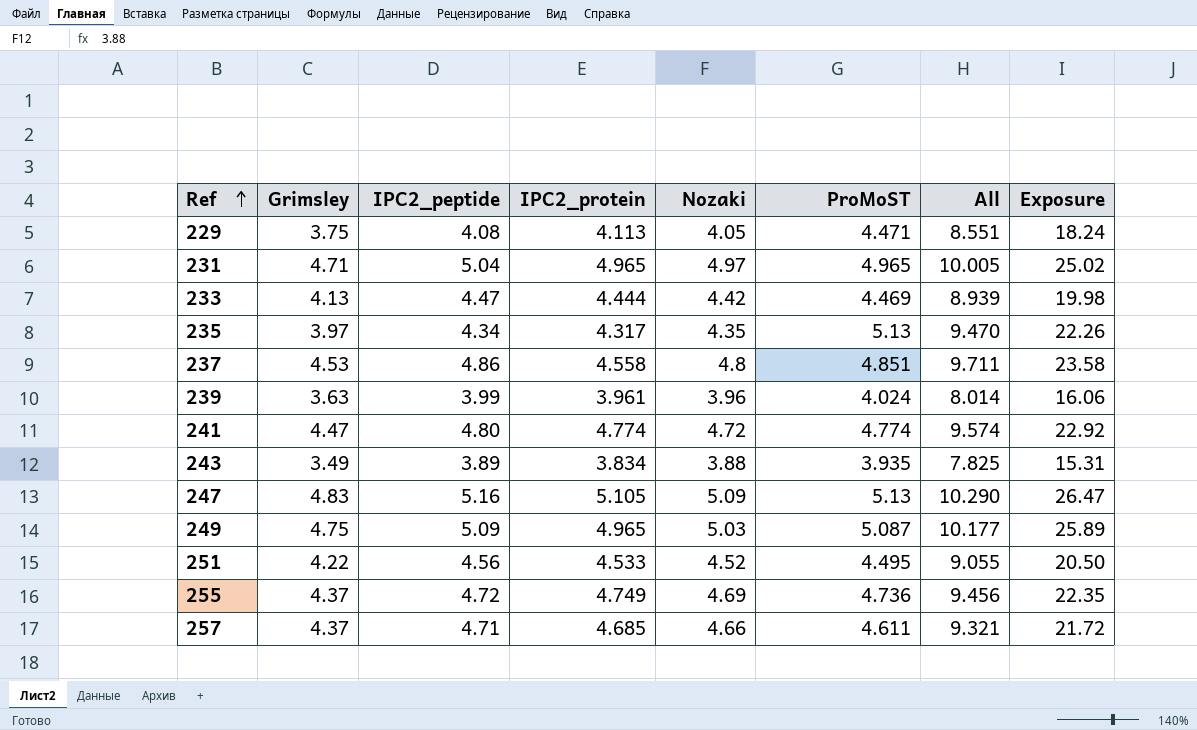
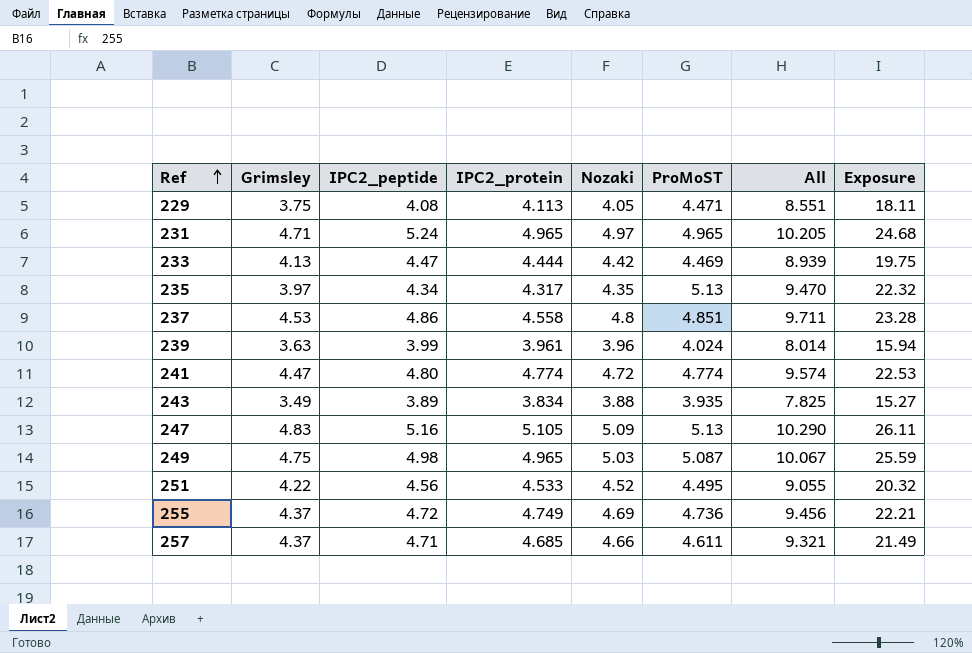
column Exposure | formula: [IPC2_peptide] * [ProMoST] -> [Nozaki] * [ProMoST]
231 | IPC2_peptide: 5.04 -> 5.24
231 | All: 10.005 -> 10.205
249 | IPC2_peptide: 5.09 -> 4.98
249 | All: 10.177 -> 10.067

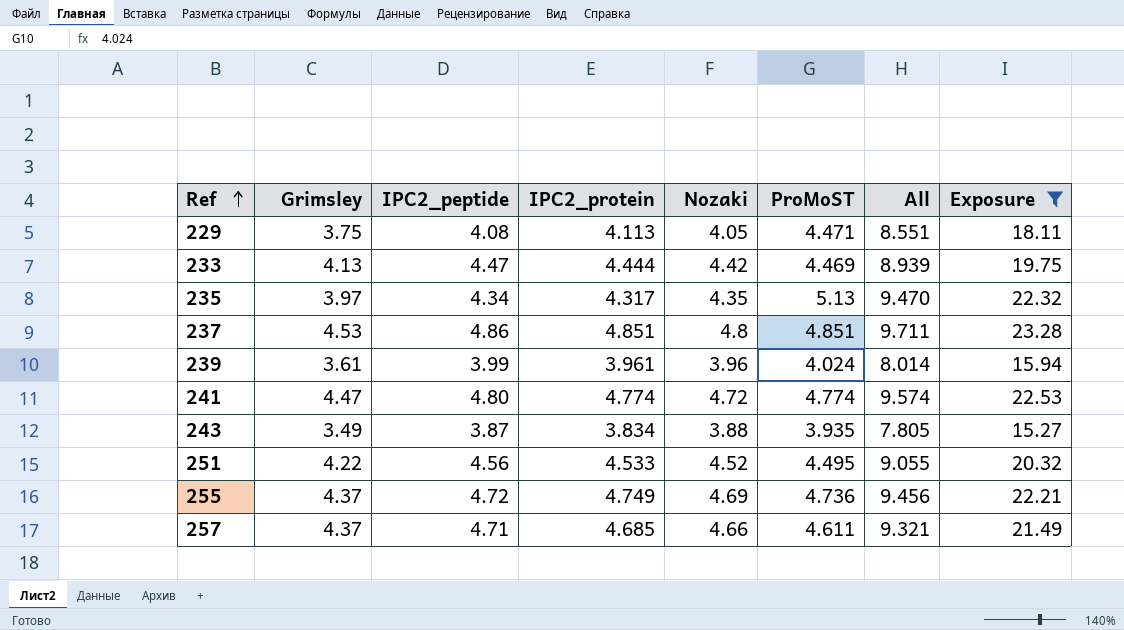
filter: none -> Exposure <= 23.28
237 | IPC2_protein: 4.558 -> 4.851
239 | Grimsley: 3.63 -> 3.61
243 | IPC2_peptide: 3.89 -> 3.87
243 | All: 7.825 -> 7.805

